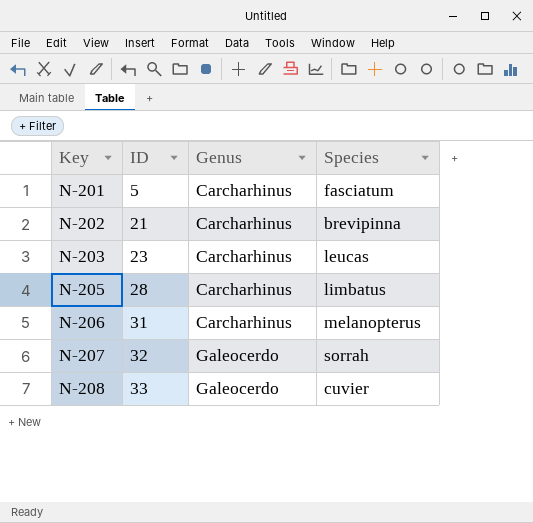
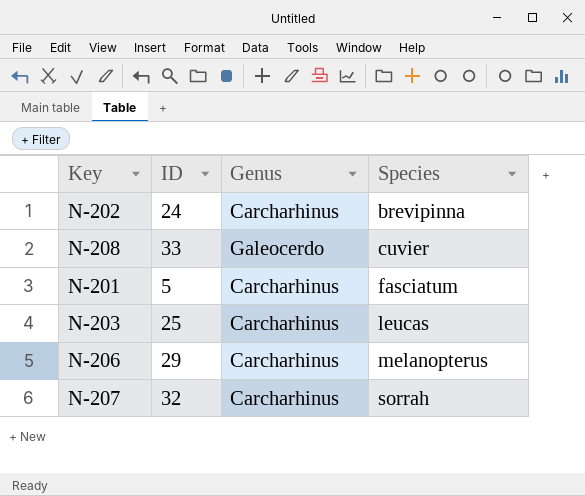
row order: Key ascending -> Species ascending
row N-205: 28 | Carcharhinus | limbatus -> none
N-202 | ID: 21 -> 24
N-203 | ID: 23 -> 25
N-206 | ID: 31 -> 29
N-207 | Genus: Galeocerdo -> Carcharhinus

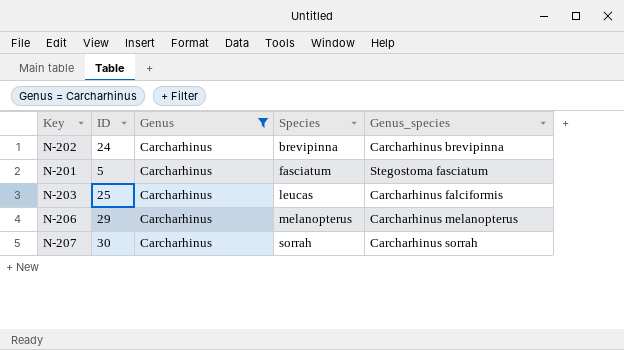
filter: none -> Genus = Carcharhinus
column Genus_species | position: none -> 5
N-207 | ID: 32 -> 30

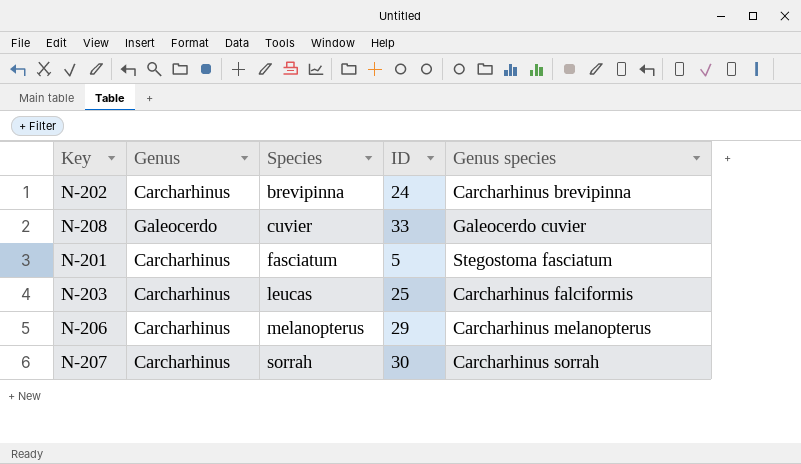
filter: Genus = Carcharhinus -> none
column ID | position: 2 -> 4
column name: Genus_species -> Genus species

